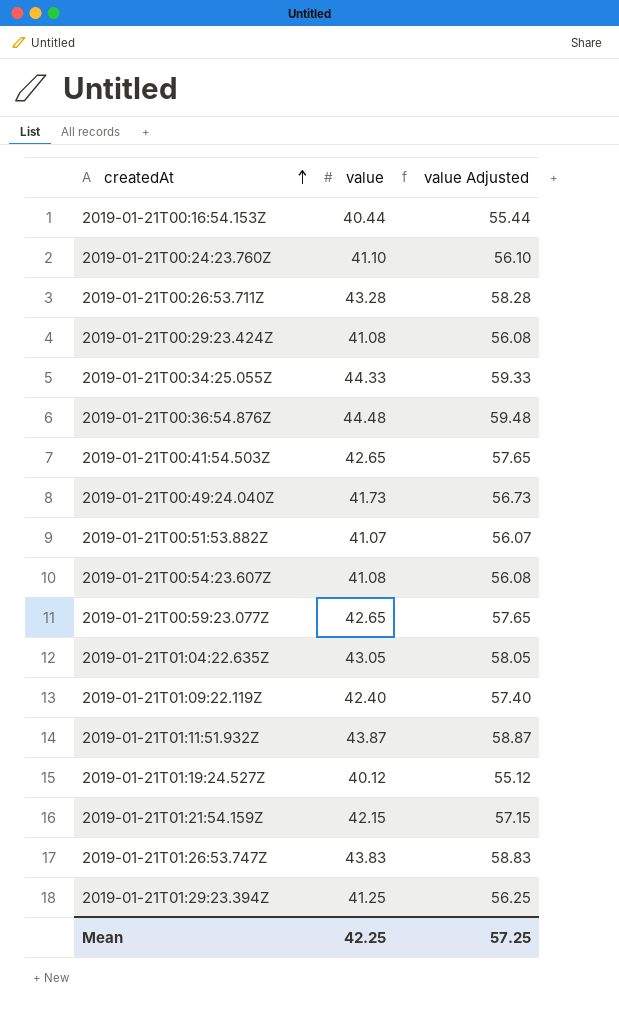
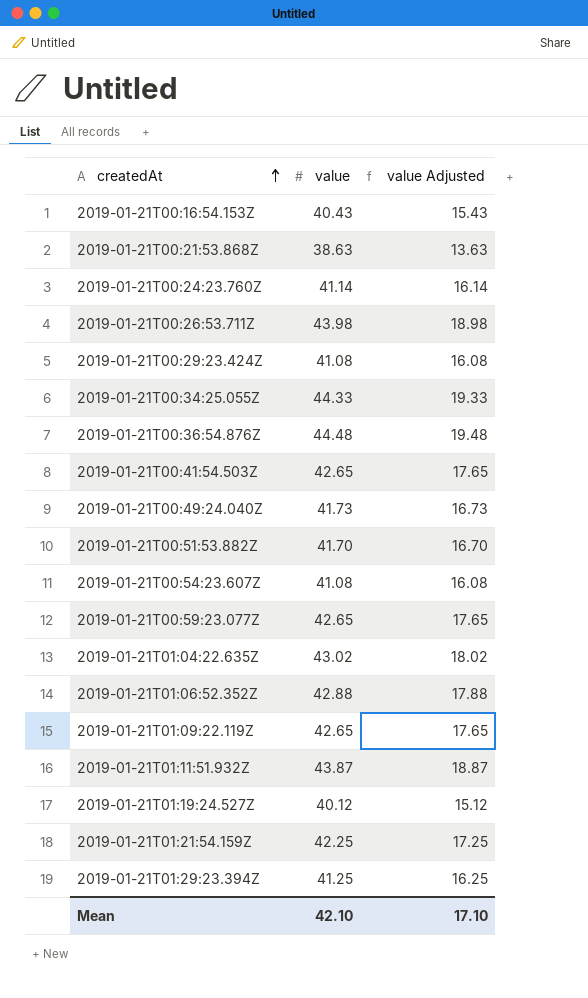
column value Adjusted | formula: [value] + 15 -> [value] - 25
row 2019-01-21T01:26:53.747Z: 43.83 | 58.83 -> none
2019-01-21T00:16:54.153Z | value: 40.44 -> 40.43
row 2019-01-21T00:21:53.868Z: none -> 38.63 | 13.63
2019-01-21T00:24:23.760Z | value: 41.10 -> 41.14
2019-01-21T00:26:53.711Z | value: 43.28 -> 43.98
2019-01-21T00:51:53.882Z | value: 41.07 -> 41.70
2019-01-21T01:04:22.635Z | value: 43.05 -> 43.02
row 2019-01-21T01:06:52.352Z: none -> 42.88 | 17.88
2019-01-21T01:09:22.119Z | value: 42.40 -> 42.65
2019-01-21T01:21:54.159Z | value: 42.15 -> 42.25
Mean | value: 42.25 -> 42.10
Mean | value Adjusted: 57.25 -> 17.10

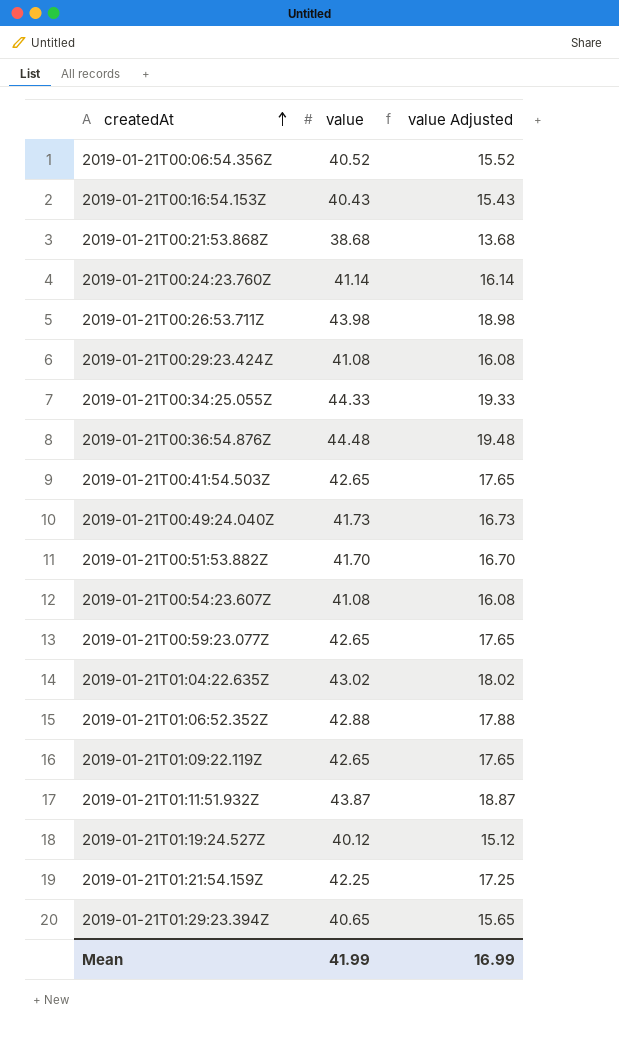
row 2019-01-21T00:06:54.356Z: none -> 40.52 | 15.52
2019-01-21T00:21:53.868Z | value: 38.63 -> 38.68
2019-01-21T00:21:53.868Z | value Adjusted: 13.63 -> 13.68
2019-01-21T01:29:23.394Z | value: 41.25 -> 40.65
2019-01-21T01:29:23.394Z | value Adjusted: 16.25 -> 15.65
Mean | value: 42.10 -> 41.99
Mean | value Adjusted: 17.10 -> 16.99

